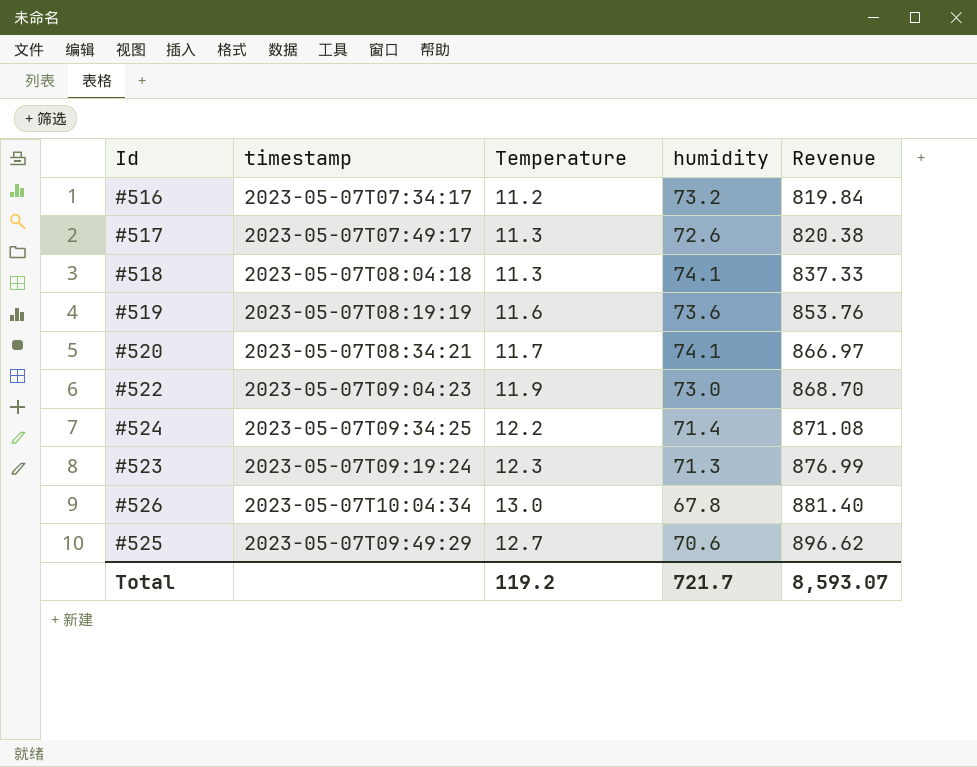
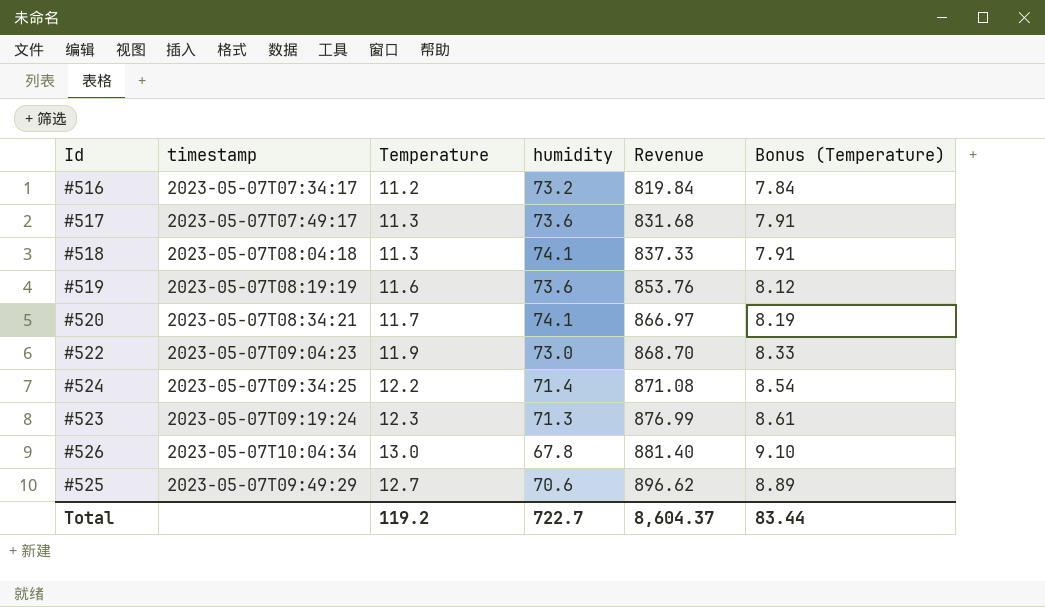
column Bonus (Temperature) | formula: none -> [Temperature] * 0.7
#517 | humidity: 72.6 -> 73.6
#517 | Revenue: 820.38 -> 831.68
Total | humidity: 721.7 -> 722.7
Total | Revenue: 8,593.07 -> 8,604.37

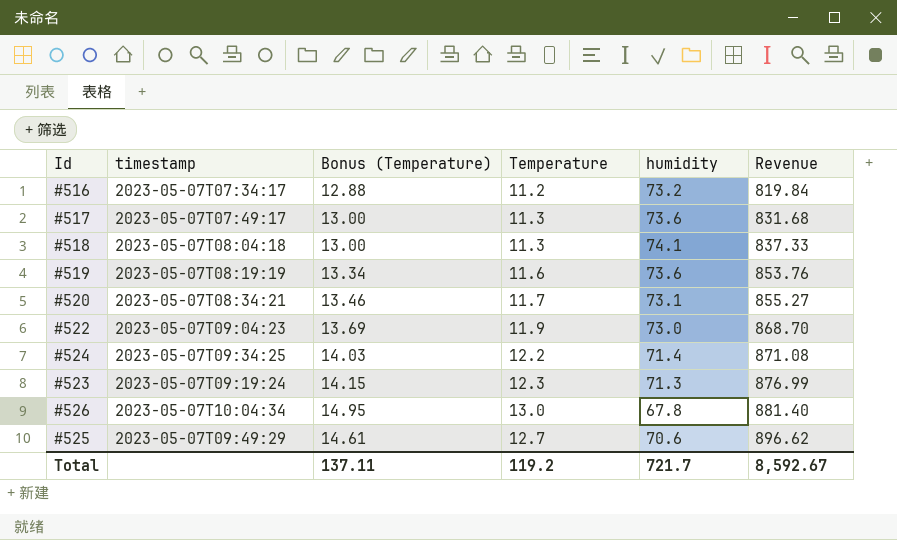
column Bonus (Temperature) | formula: [Temperature] * 0.7 -> [Temperature] * 1.15
column Bonus (Temperature) | position: 6 -> 3
#520 | humidity: 74.1 -> 73.1
#520 | Revenue: 866.97 -> 855.27
Total | Bonus (Temperature): 83.44 -> 137.11
Total | humidity: 722.7 -> 721.7
Total | Revenue: 8,604.37 -> 8,592.67

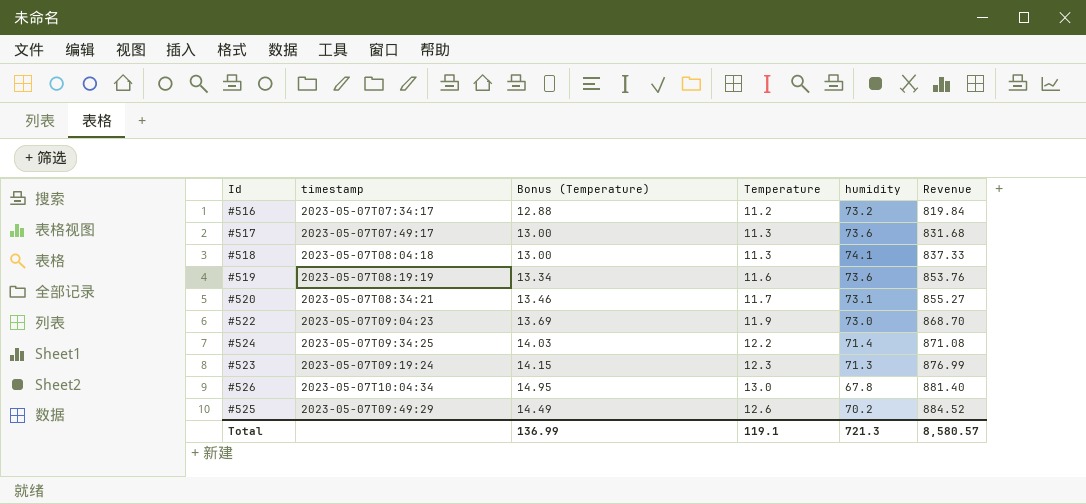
#525 | Bonus (Temperature): 14.61 -> 14.49
#525 | Temperature: 12.7 -> 12.6
#525 | humidity: 70.6 -> 70.2
#525 | Revenue: 896.62 -> 884.52
Total | Bonus (Temperature): 137.11 -> 136.99
Total | Temperature: 119.2 -> 119.1
Total | humidity: 721.7 -> 721.3
Total | Revenue: 8,592.67 -> 8,580.57

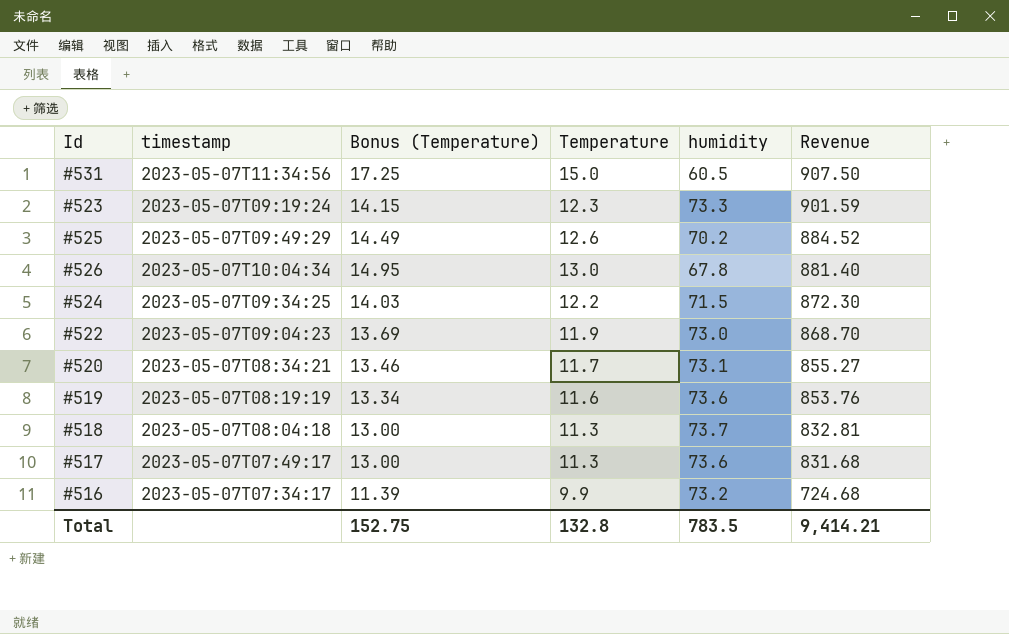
row order: Revenue ascending -> Revenue descending
row #531: none -> 2023-05-07T11:34:56 | 17.25 | 15.0 | 60.5 | 907.50
#523 | humidity: 71.3 -> 73.3
#523 | Revenue: 876.99 -> 901.59
#524 | humidity: 71.4 -> 71.5
#524 | Revenue: 871.08 -> 872.30
#518 | humidity: 74.1 -> 73.7
#518 | Revenue: 837.33 -> 832.81
#516 | Bonus (Temperature): 12.88 -> 11.39
#516 | Temperature: 11.2 -> 9.9
#516 | Revenue: 819.84 -> 724.68
Total | Bonus (Temperature): 136.99 -> 152.75
Total | Temperature: 119.1 -> 132.8
Total | humidity: 721.3 -> 783.5
Total | Revenue: 8,580.57 -> 9,414.21

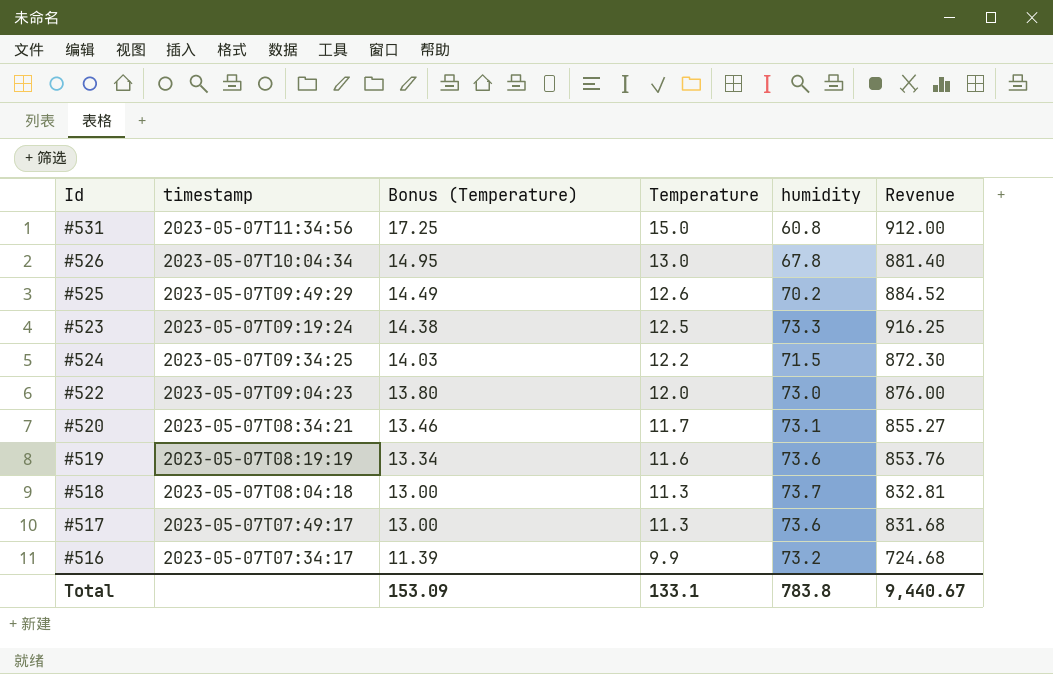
row order: Revenue descending -> Bonus (Temperature) descending
#531 | humidity: 60.5 -> 60.8
#531 | Revenue: 907.50 -> 912.00
#523 | Bonus (Temperature): 14.15 -> 14.38
#523 | Temperature: 12.3 -> 12.5
#523 | Revenue: 901.59 -> 916.25
#522 | Bonus (Temperature): 13.69 -> 13.80
#522 | Temperature: 11.9 -> 12.0
#522 | Revenue: 868.70 -> 876.00
Total | Bonus (Temperature): 152.75 -> 153.09
Total | Temperature: 132.8 -> 133.1
Total | humidity: 783.5 -> 783.8
Total | Revenue: 9,414.21 -> 9,440.67

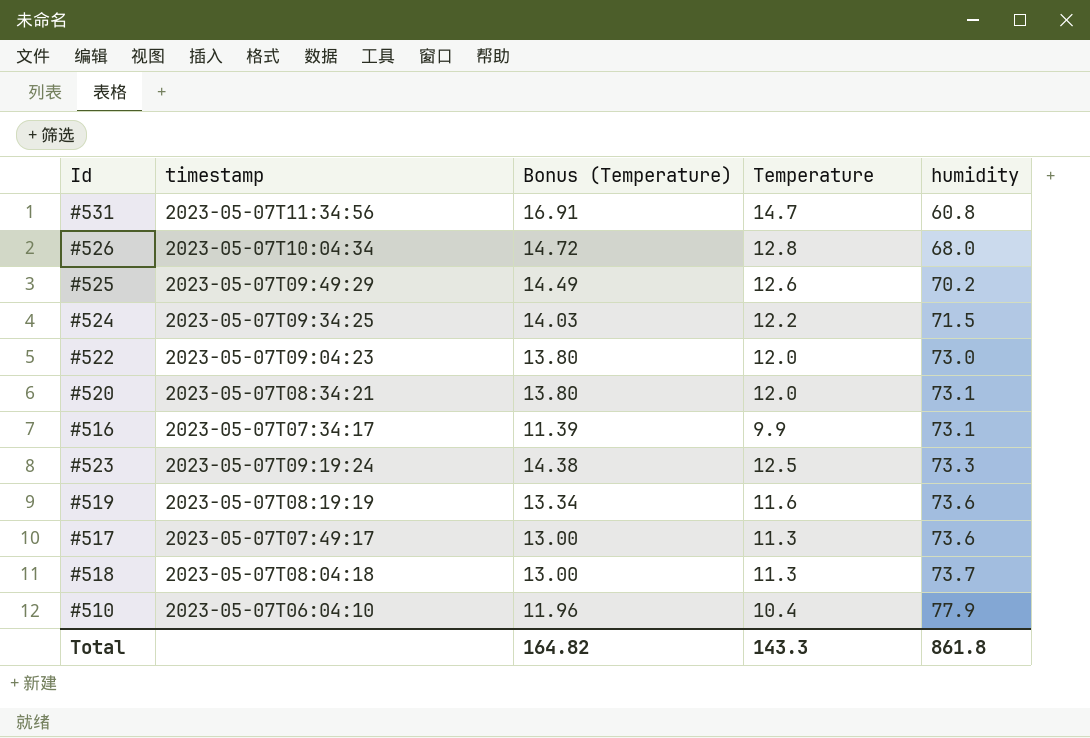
row order: Bonus (Temperature) descending -> humidity ascending
column Revenue | formula: [Temperature] * [humidity] -> none
#531 | Bonus (Temperature): 17.25 -> 16.91
#531 | Temperature: 15.0 -> 14.7
#526 | Bonus (Temperature): 14.95 -> 14.72
#526 | Temperature: 13.0 -> 12.8
#526 | humidity: 67.8 -> 68.0
#520 | Bonus (Temperature): 13.46 -> 13.80
#520 | Temperature: 11.7 -> 12.0
#516 | humidity: 73.2 -> 73.1
row #510: none -> 2023-05-07T06:04:10 | 11.96 | 10.4 | 77.9
Total | Bonus (Temperature): 153.09 -> 164.82
Total | Temperature: 133.1 -> 143.3
Total | humidity: 783.8 -> 861.8

